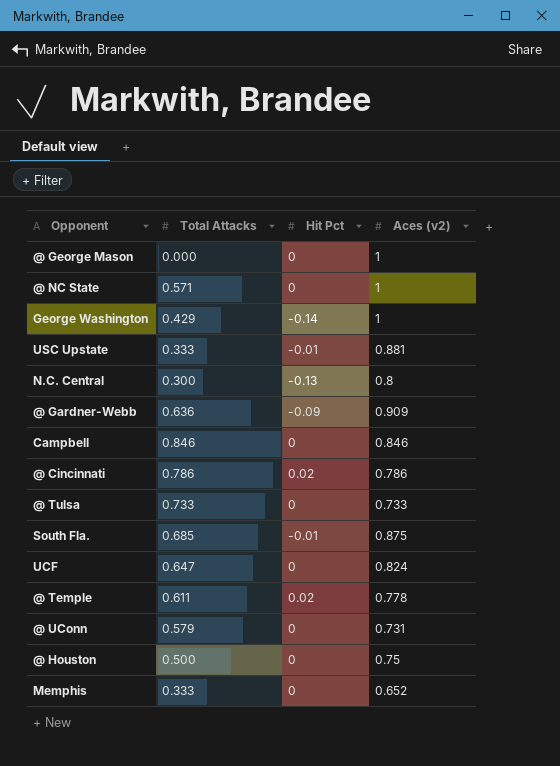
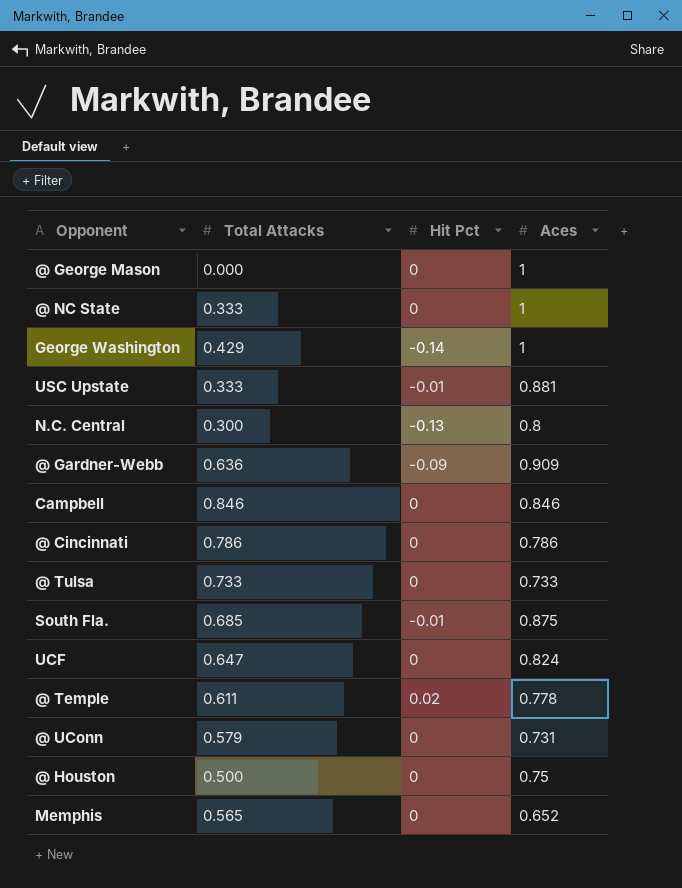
column name: Aces (v2) -> Aces
@ NC State | Total Attacks: 0.571 -> 0.333
@ Cincinnati | Hit Pct: 0.02 -> 0
Memphis | Total Attacks: 0.333 -> 0.565

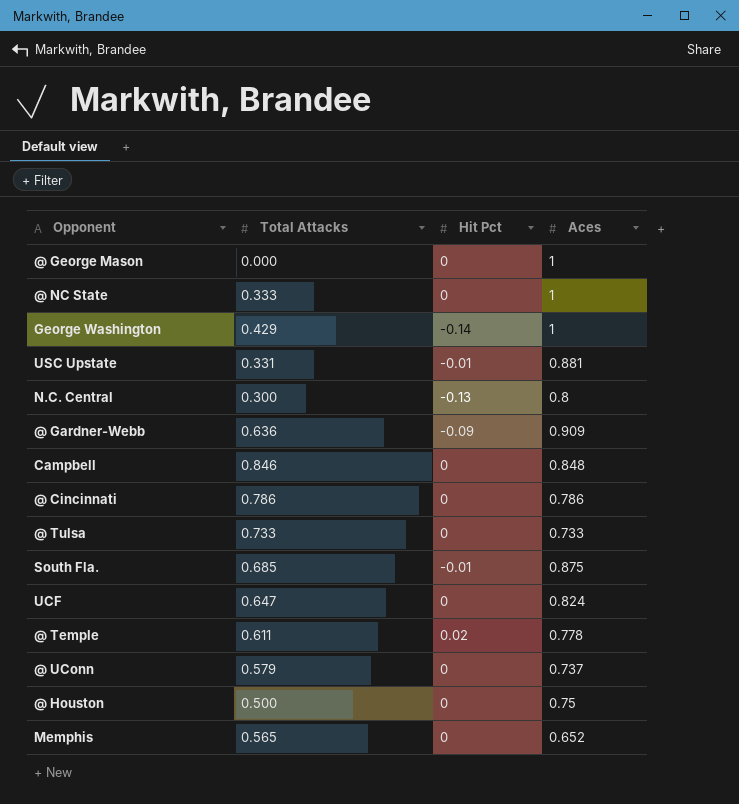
USC Upstate | Total Attacks: 0.333 -> 0.331
Campbell | Aces: 0.846 -> 0.848
@ UConn | Aces: 0.731 -> 0.737

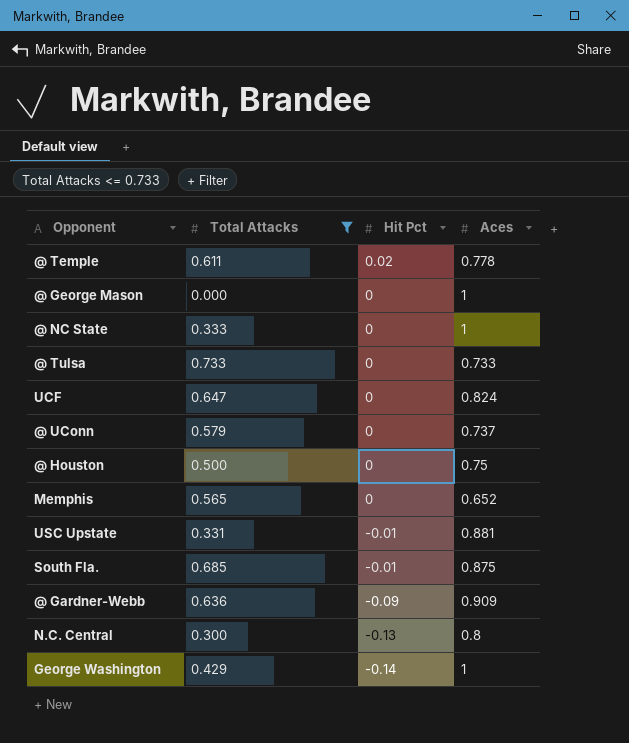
filter: none -> Total Attacks <= 0.733
row order: none -> Hit Pct descending

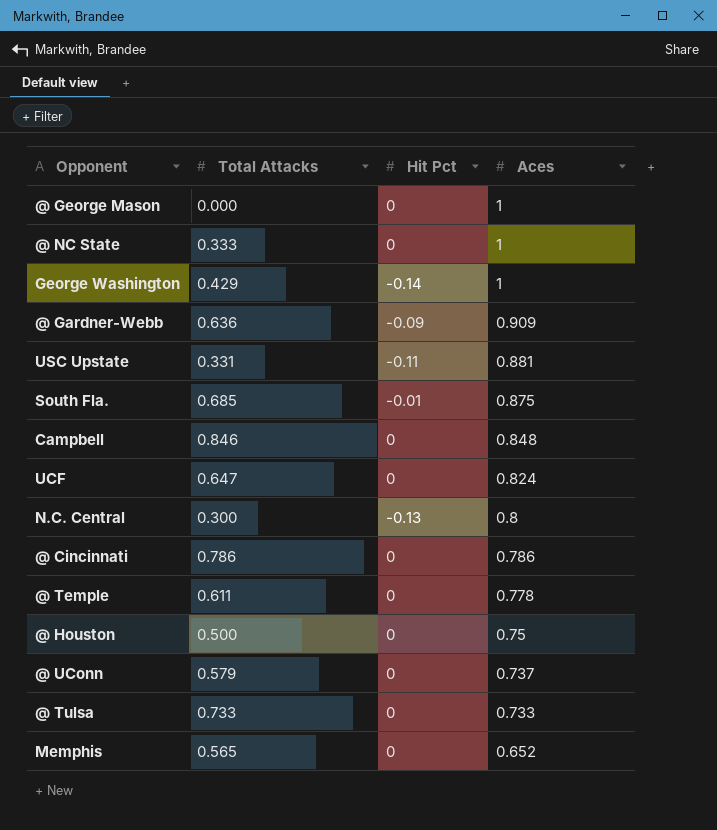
filter: Total Attacks <= 0.733 -> none
row order: Hit Pct descending -> Aces descending
USC Upstate | Hit Pct: -0.01 -> -0.11
@ Temple | Hit Pct: 0.02 -> 0

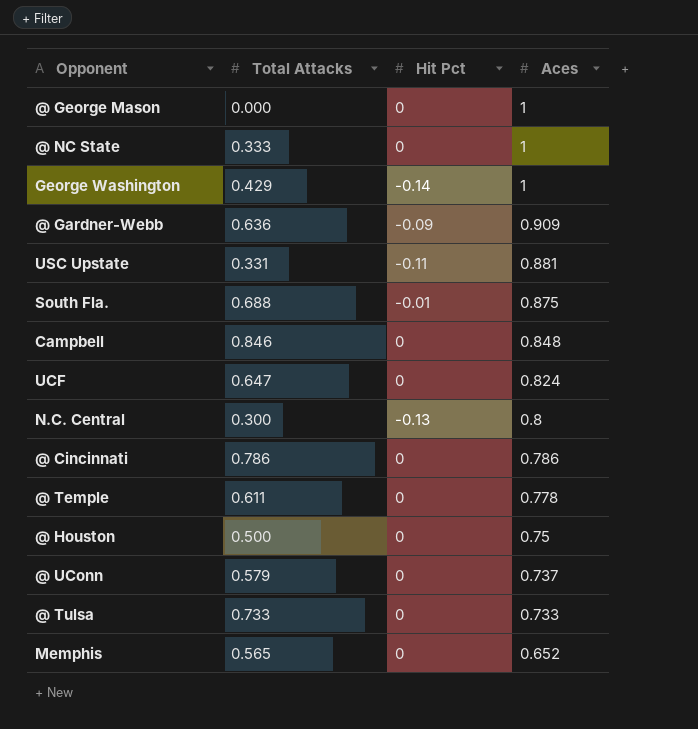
South Fla. | Total Attacks: 0.685 -> 0.688

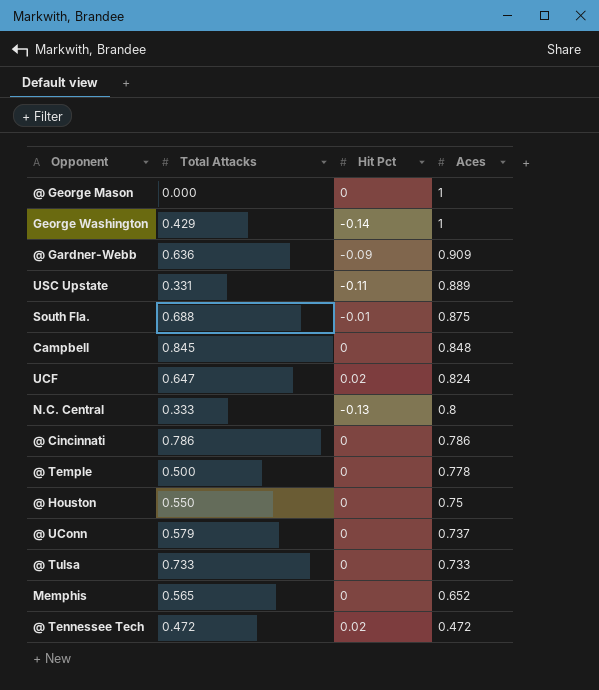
row @ NC State: 0.333 | 0 | 1 -> none
USC Upstate | Aces: 0.881 -> 0.889
Campbell | Total Attacks: 0.846 -> 0.845
UCF | Hit Pct: 0 -> 0.02
N.C. Central | Total Attacks: 0.300 -> 0.333
@ Temple | Total Attacks: 0.611 -> 0.500
@ Houston | Total Attacks: 0.500 -> 0.550
row @ Tennessee Tech: none -> 0.472 | 0.02 | 0.472

